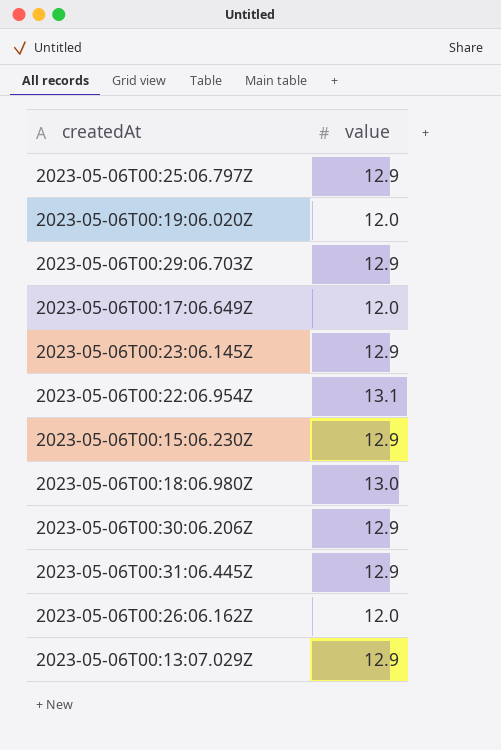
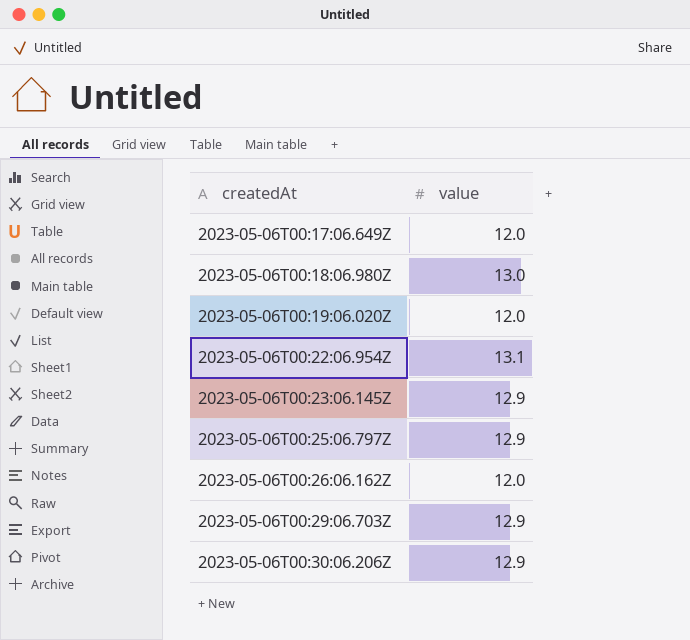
row order: none -> createdAt ascending
row 2023-05-06T00:15:06.230Z: 12.9 -> none
row 2023-05-06T00:31:06.445Z: 12.9 -> none
row 2023-05-06T00:13:07.029Z: 12.9 -> none

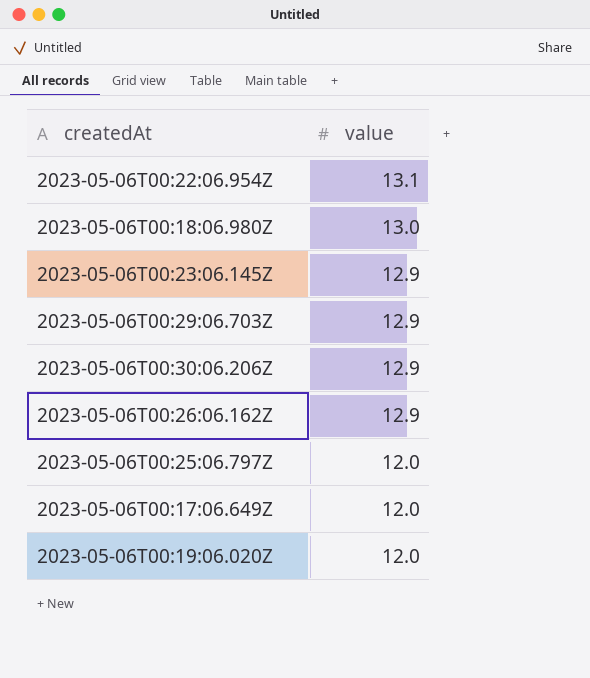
row order: createdAt ascending -> value descending
2023-05-06T00:26:06.162Z | value: 12.0 -> 12.9
2023-05-06T00:25:06.797Z | value: 12.9 -> 12.0

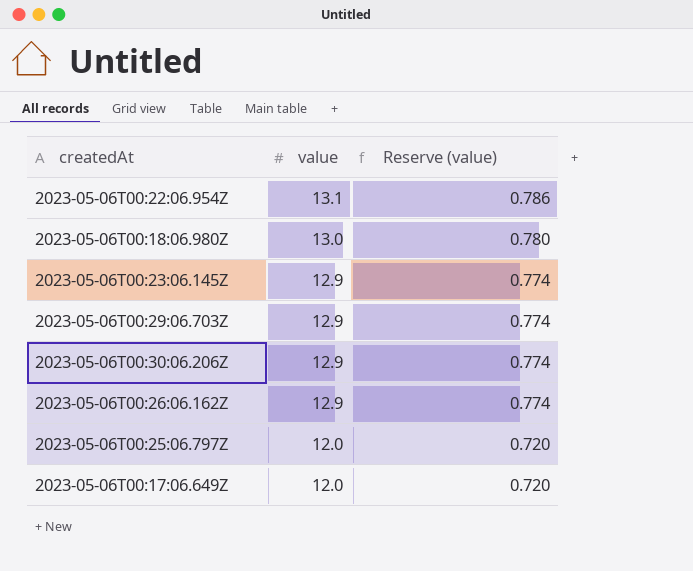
column Reserve (value) | formula: none -> [value] * 0.06
row 2023-05-06T00:19:06.020Z: 12.0 -> none

